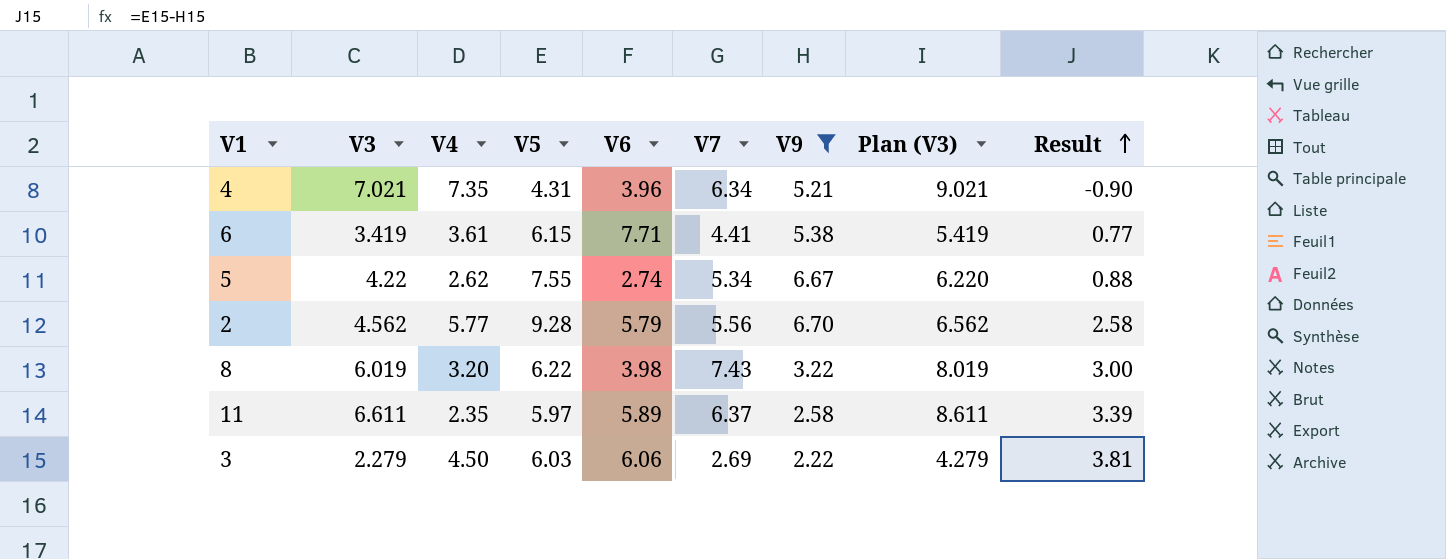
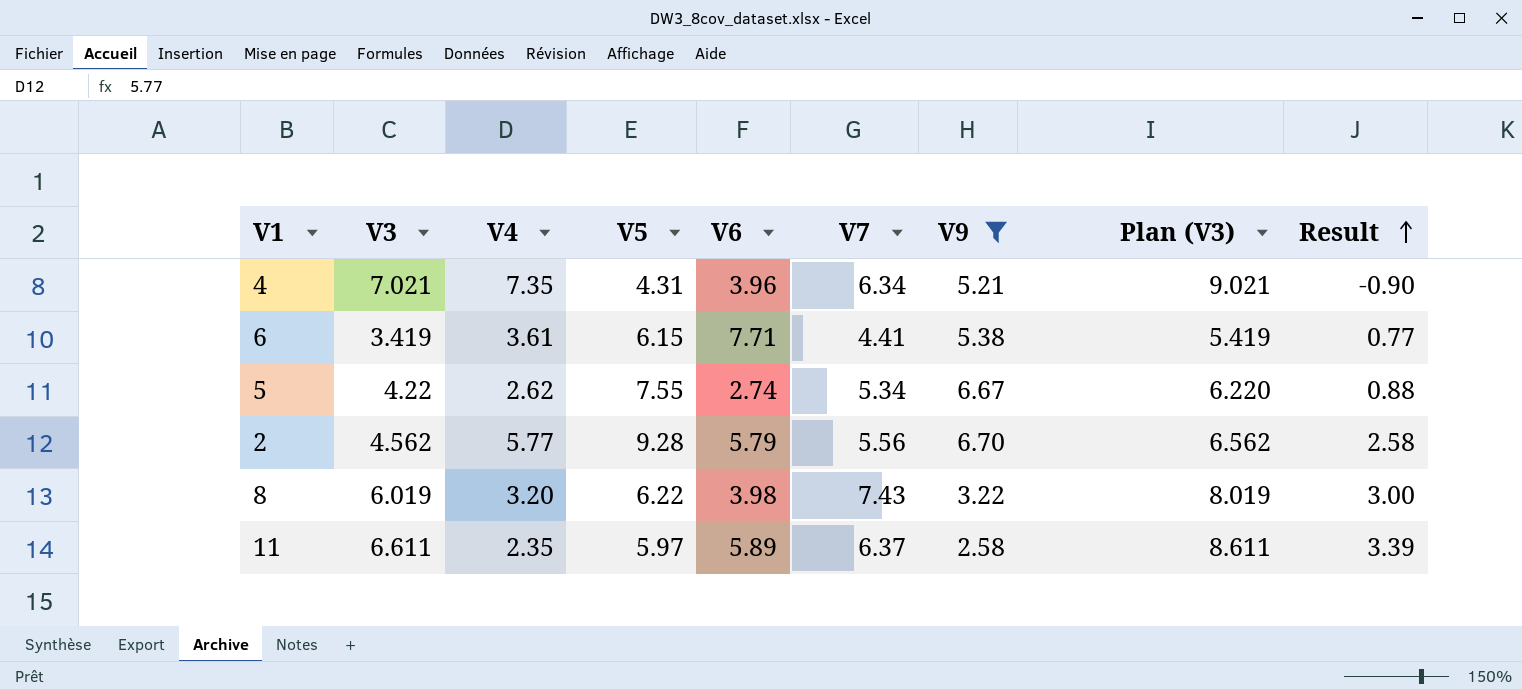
row 3: 2.279 | 4.50 | 6.03 | 6.06 | 2.69 | 2.22 | 4.279 | 3.81 -> none

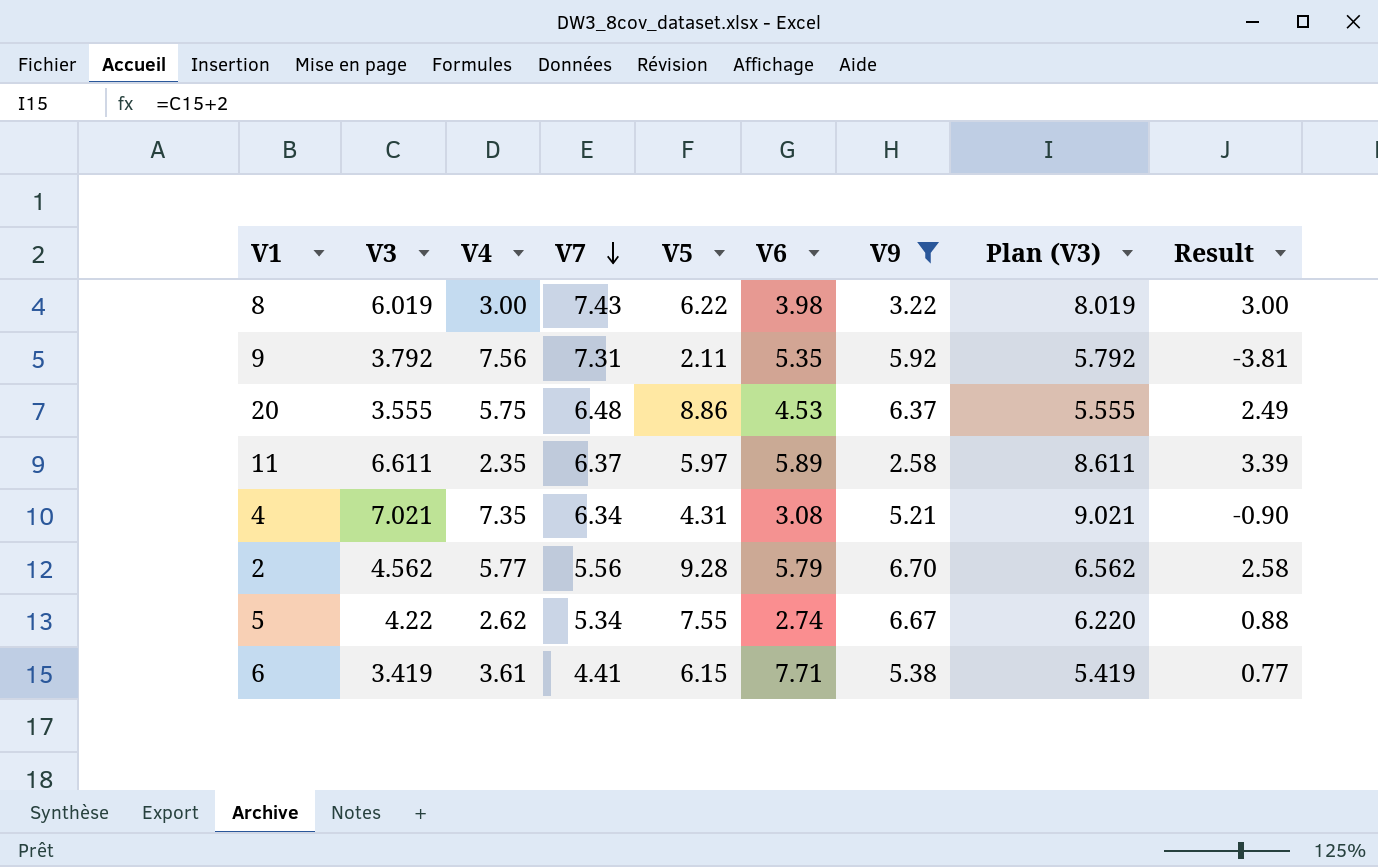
row order: Result ascending -> V7 descending
column V7 | position: 6 -> 4
8 | V4: 3.20 -> 3.00
row 9: none -> 3.792 | 7.56 | 7.31 | 2.11 | 5.35 | 5.92 | 5.792 | -3.81
row 20: none -> 3.555 | 5.75 | 6.48 | 8.86 | 4.53 | 6.37 | 5.555 | 2.49
4 | V6: 3.96 -> 3.08

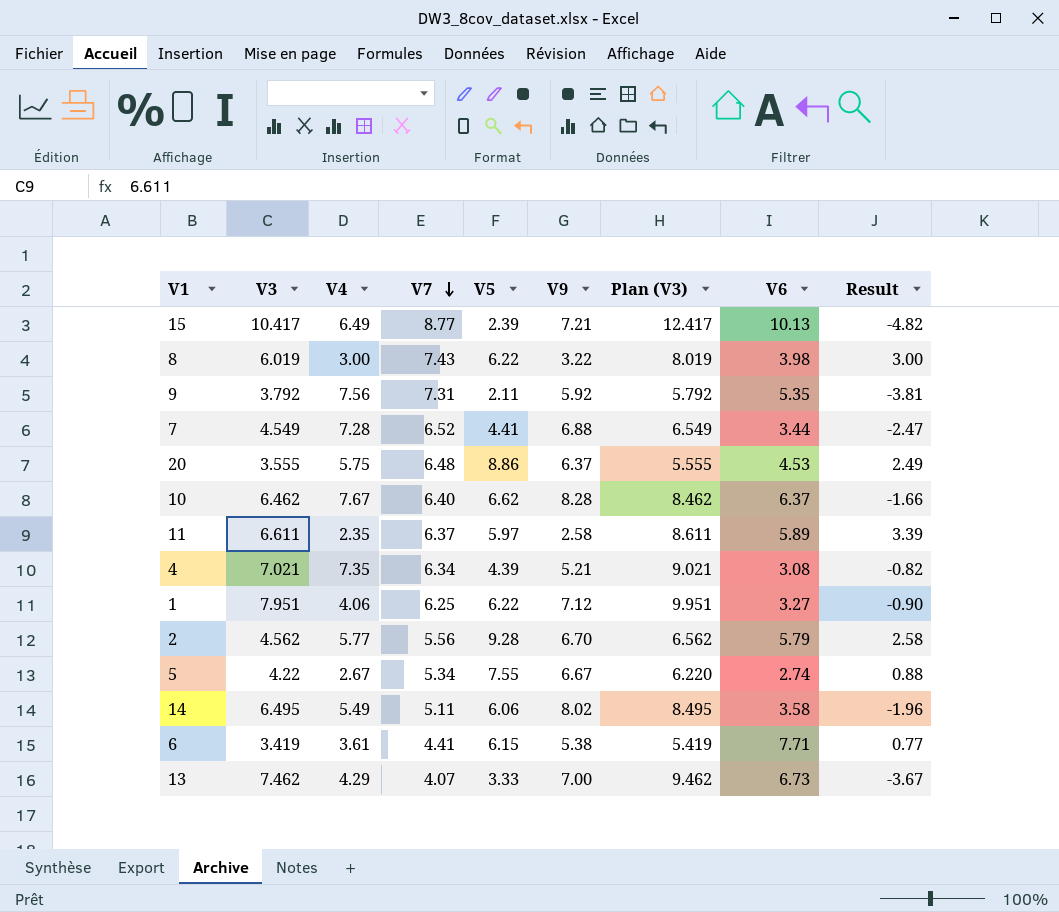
filter: V9 <= 6.70 -> none
column V6 | position: 6 -> 8
4 | V5: 4.31 -> 4.39
4 | Result: -0.90 -> -0.82
5 | V4: 2.62 -> 2.67

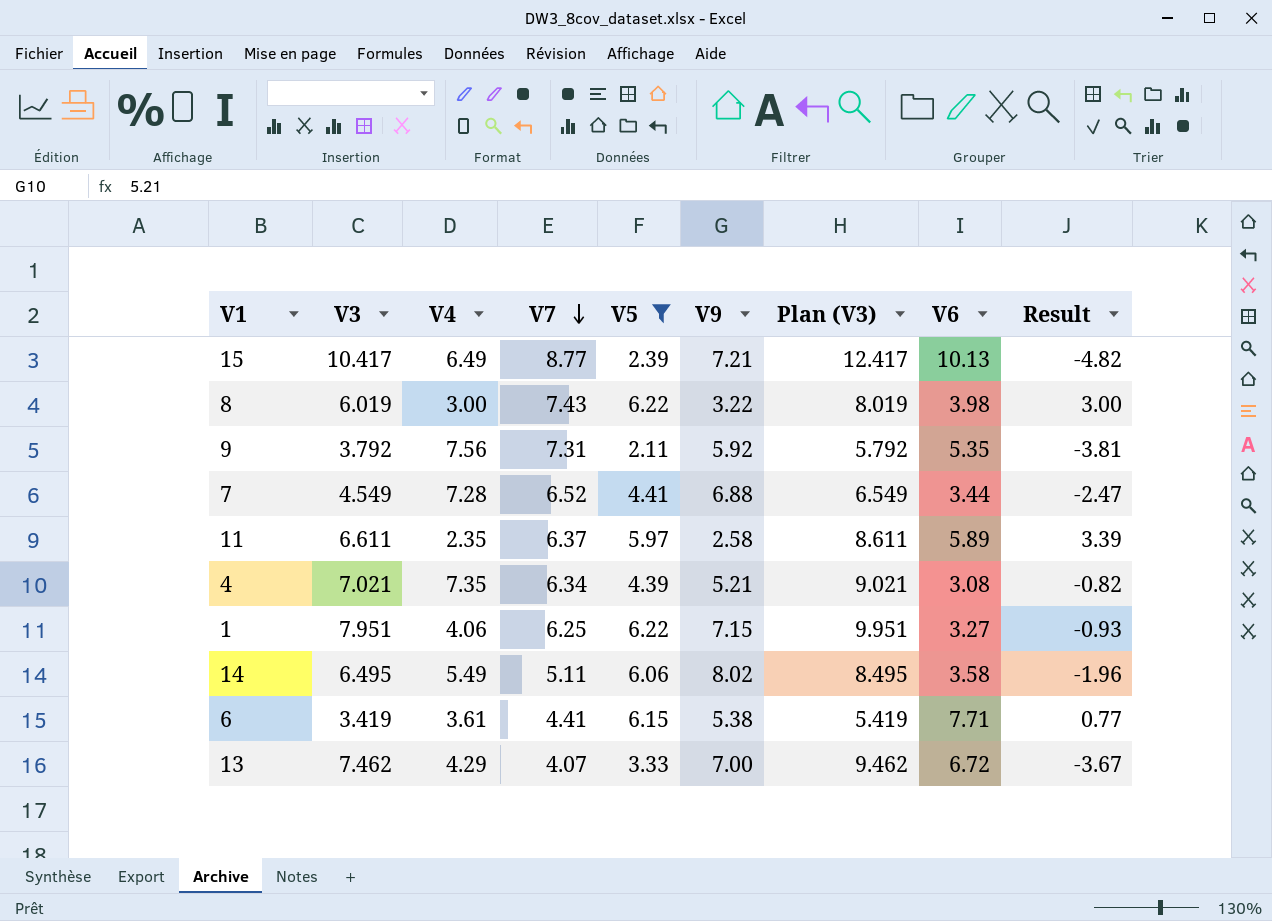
filter: none -> V5 <= 6.22
1 | V9: 7.12 -> 7.15
1 | Result: -0.90 -> -0.93
13 | V6: 6.73 -> 6.72

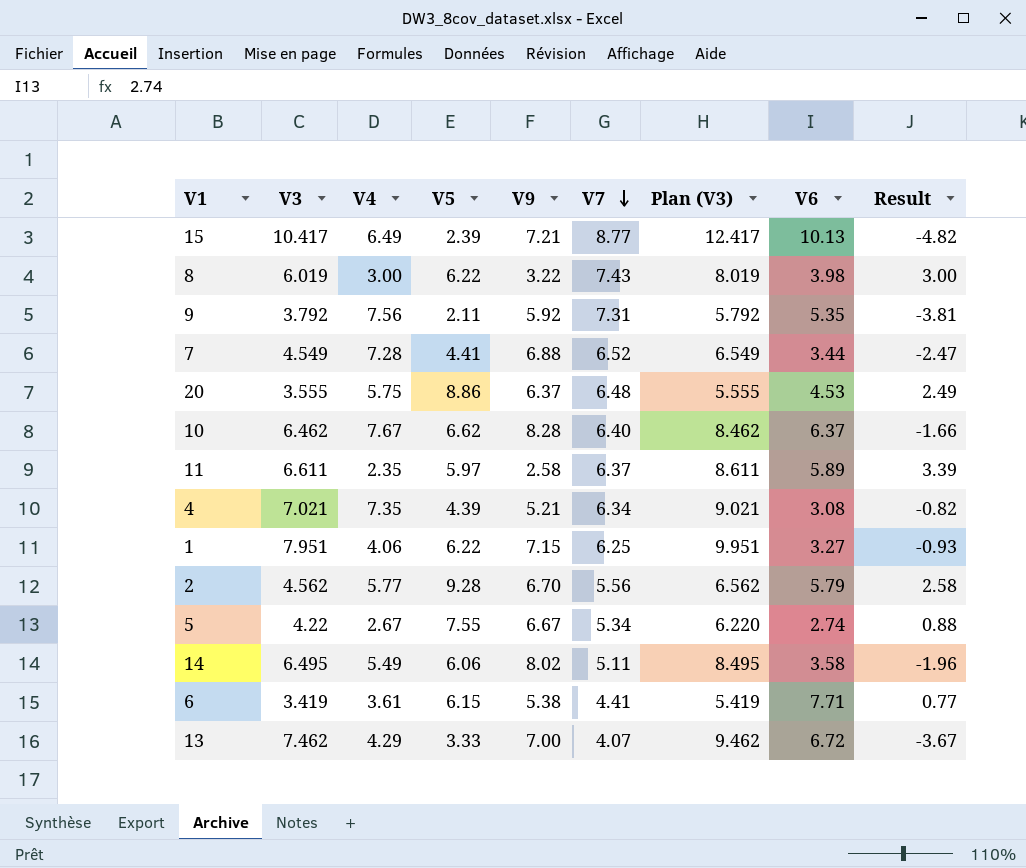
filter: V5 <= 6.22 -> none
column V7 | position: 4 -> 6

